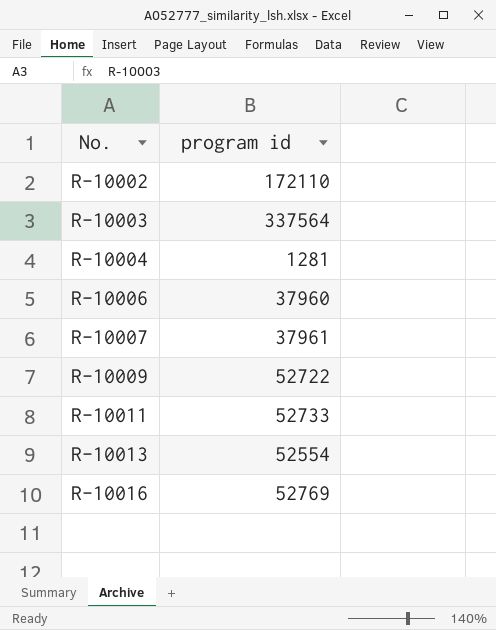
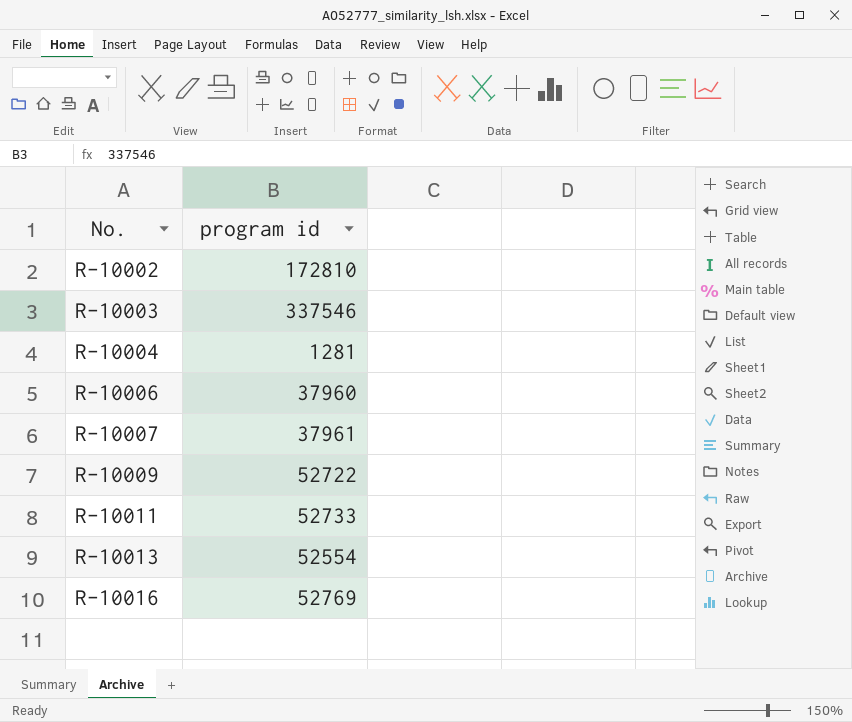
R-10002 | program id: 172110 -> 172810
R-10003 | program id: 337564 -> 337546

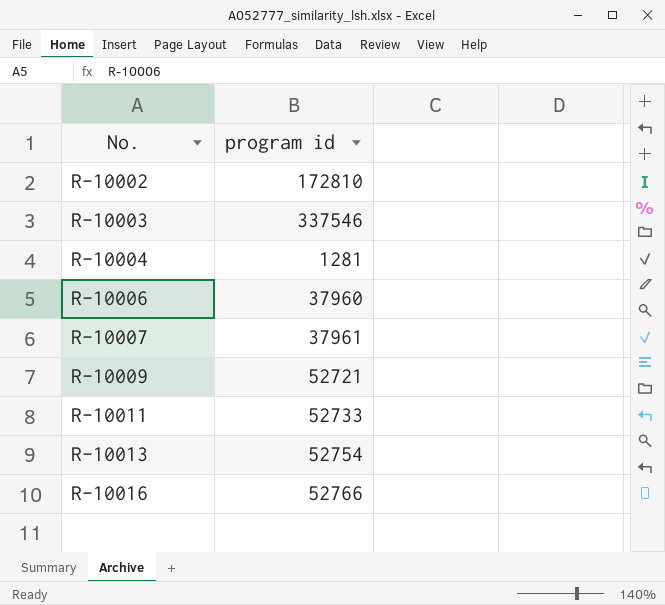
R-10009 | program id: 52722 -> 52721
R-10013 | program id: 52554 -> 52754
R-10016 | program id: 52769 -> 52766

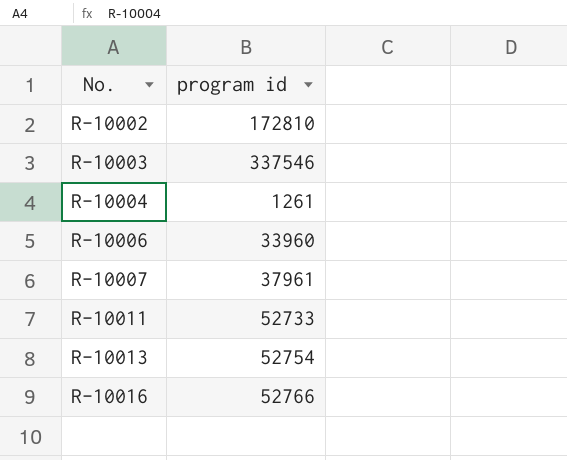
row R-10009: 52721 -> none
R-10004 | program id: 1281 -> 1261
R-10006 | program id: 37960 -> 33960

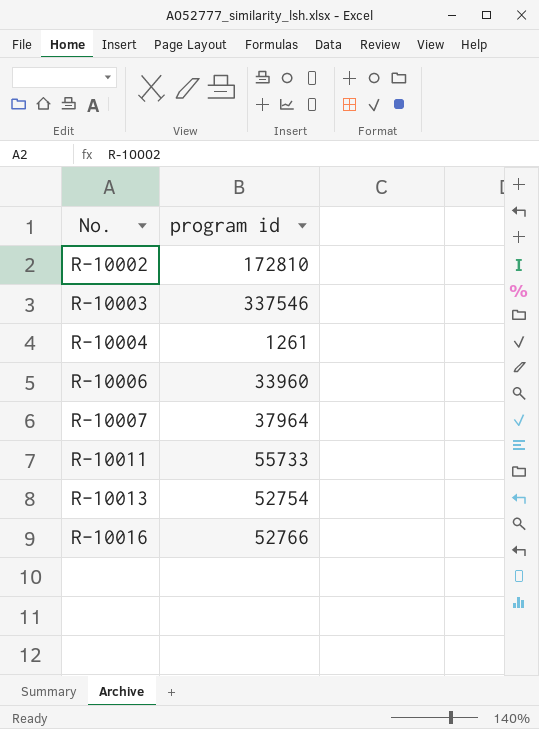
R-10007 | program id: 37961 -> 37964
R-10011 | program id: 52733 -> 55733

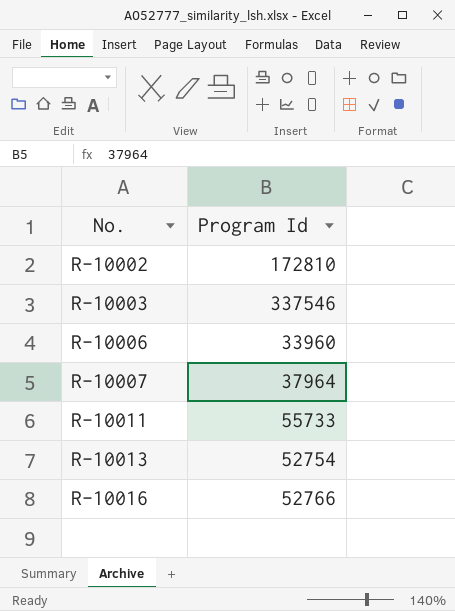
column name: program id -> Program Id
row R-10004: 1261 -> none

